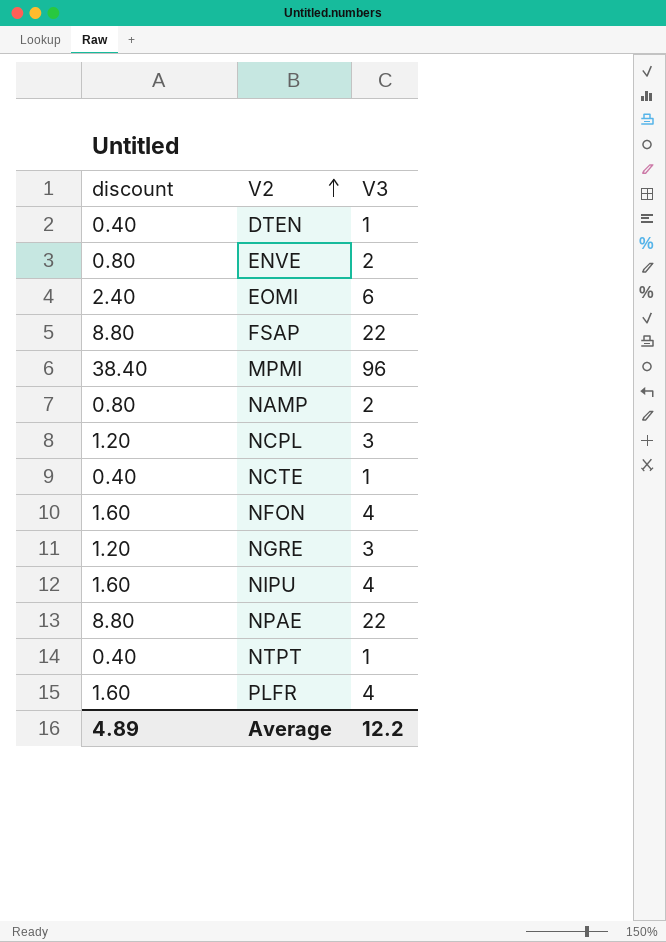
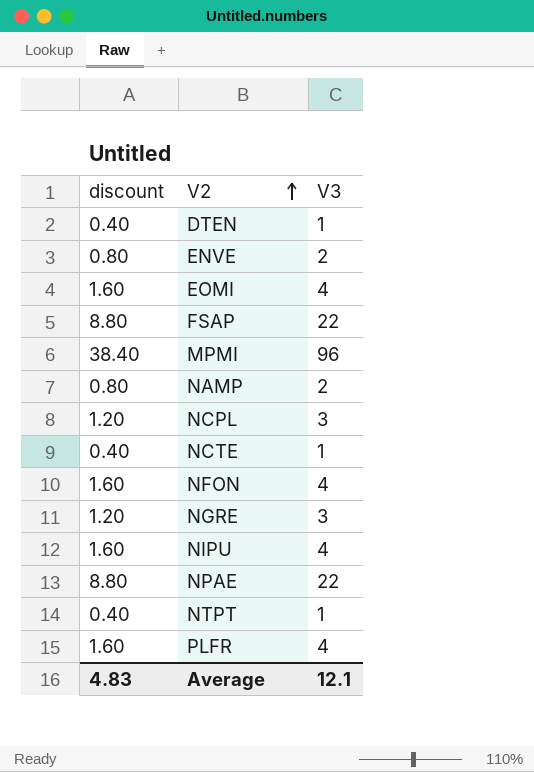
EOMI | discount: 2.40 -> 1.60
EOMI | V3: 6 -> 4
Average | discount: 4.89 -> 4.83
Average | V3: 12.2 -> 12.1

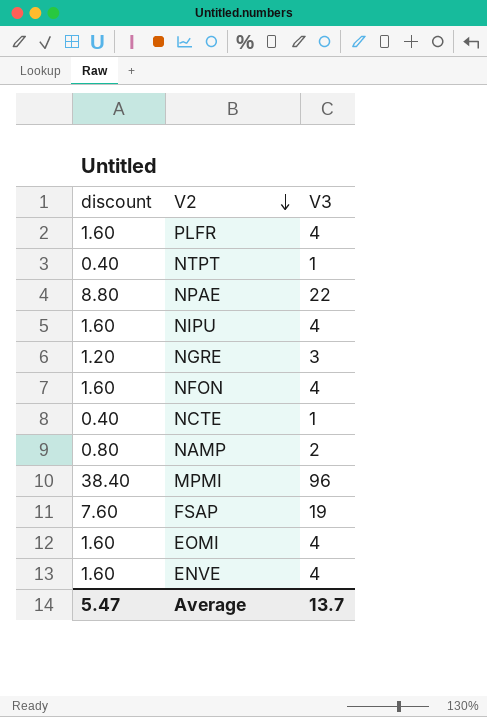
row order: V2 ascending -> V2 descending
row DTEN: 0.40 | 1 -> none
row NCPL: 1.20 | 3 -> none
FSAP | discount: 8.80 -> 7.60
FSAP | V3: 22 -> 19
ENVE | discount: 0.80 -> 1.60
ENVE | V3: 2 -> 4
Average | discount: 4.83 -> 5.47
Average | V3: 12.1 -> 13.7

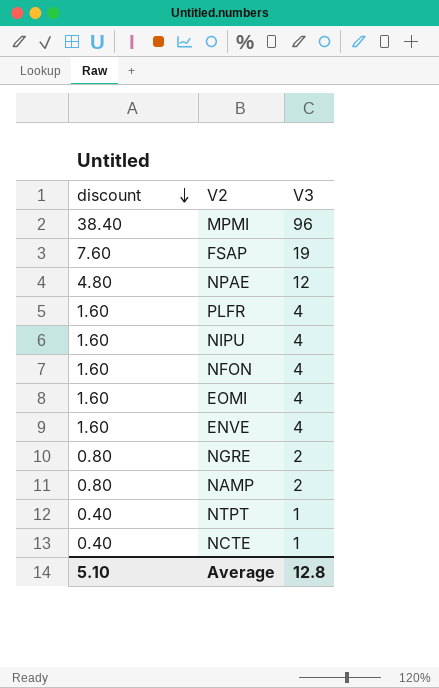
row order: V2 descending -> discount descending
NPAE | discount: 8.80 -> 4.80
NPAE | V3: 22 -> 12
NGRE | discount: 1.20 -> 0.80
NGRE | V3: 3 -> 2
Average | discount: 5.47 -> 5.10
Average | V3: 13.7 -> 12.8

